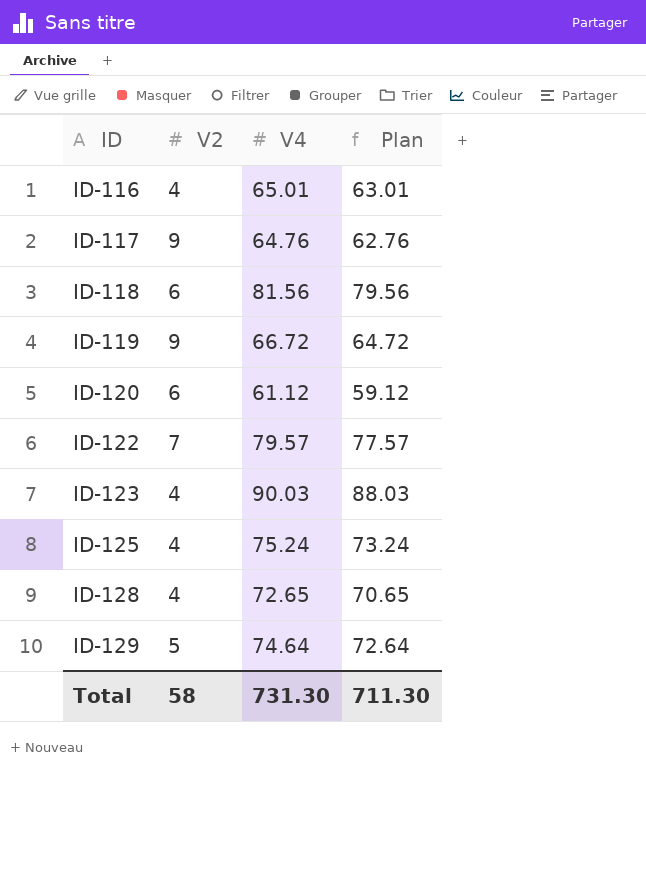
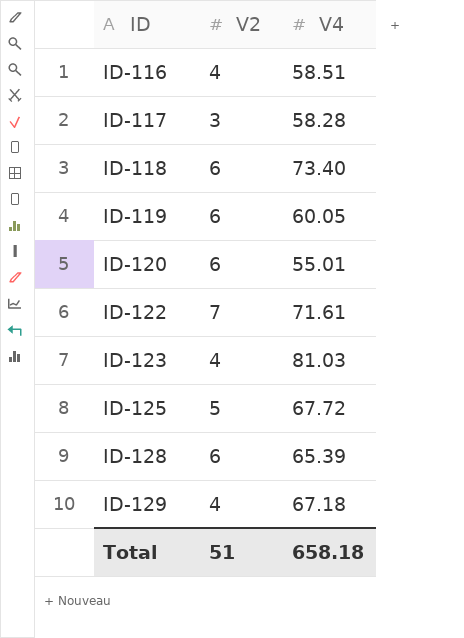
column Plan | formula: [V4] - 2 -> none
ID-116 | V4: 65.01 -> 58.51
ID-117 | V2: 9 -> 3
ID-117 | V4: 64.76 -> 58.28
ID-118 | V4: 81.56 -> 73.40
ID-119 | V2: 9 -> 6
ID-119 | V4: 66.72 -> 60.05
ID-120 | V4: 61.12 -> 55.01
ID-122 | V4: 79.57 -> 71.61
ID-123 | V4: 90.03 -> 81.03
ID-125 | V2: 4 -> 5
ID-125 | V4: 75.24 -> 67.72
ID-128 | V2: 4 -> 6
ID-128 | V4: 72.65 -> 65.39
ID-129 | V2: 5 -> 4
ID-129 | V4: 74.64 -> 67.18
Total | V2: 58 -> 51
Total | V4: 731.30 -> 658.18

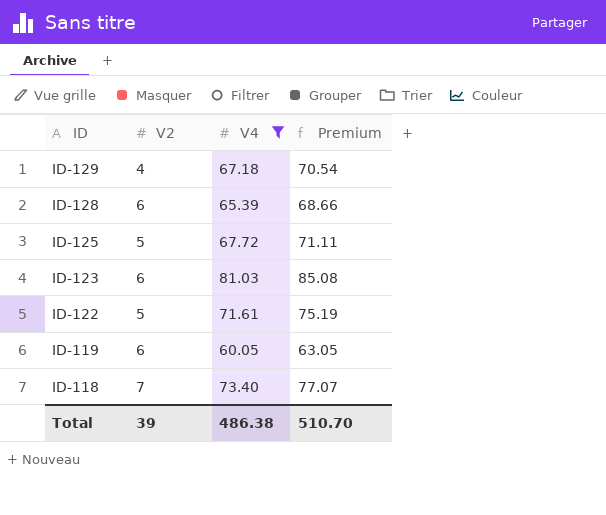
filter: none -> V4 >= 60.05
row order: ID ascending -> ID descending
column Premium | formula: none -> [V4] * 1.05
ID-123 | V2: 4 -> 6
ID-122 | V2: 7 -> 5
ID-118 | V2: 6 -> 7
Total | V2: 51 -> 39
Total | V4: 658.18 -> 486.38

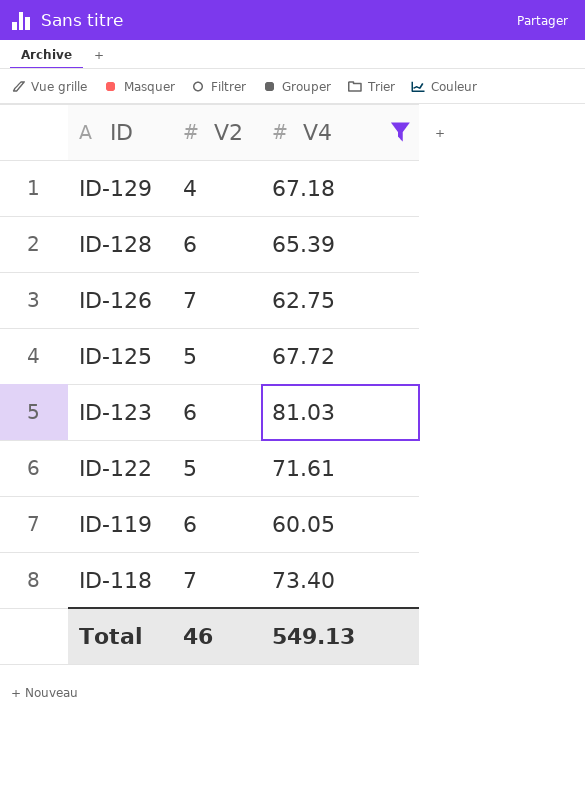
column Premium | formula: [V4] * 1.05 -> none
row ID-126: none -> 7 | 62.75
Total | V2: 39 -> 46
Total | V4: 486.38 -> 549.13

